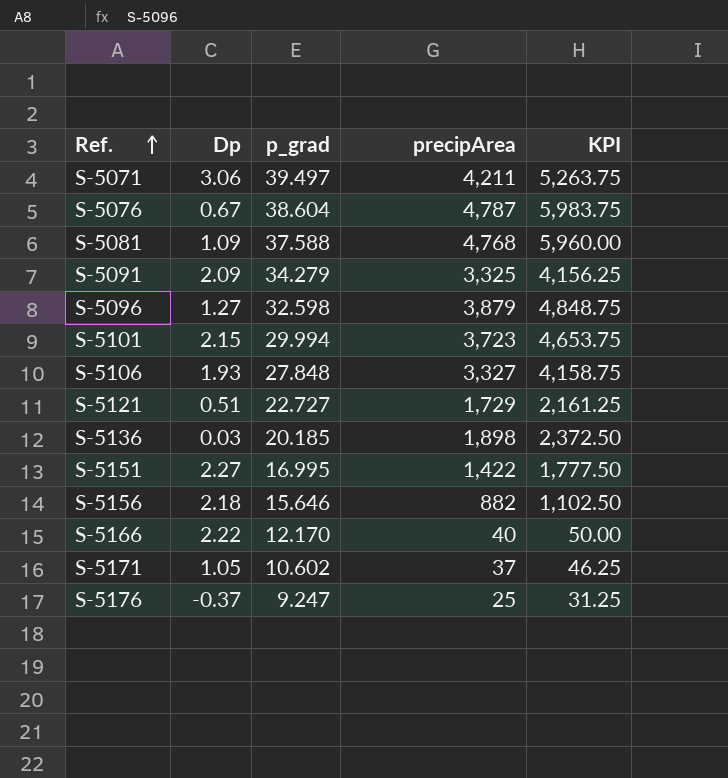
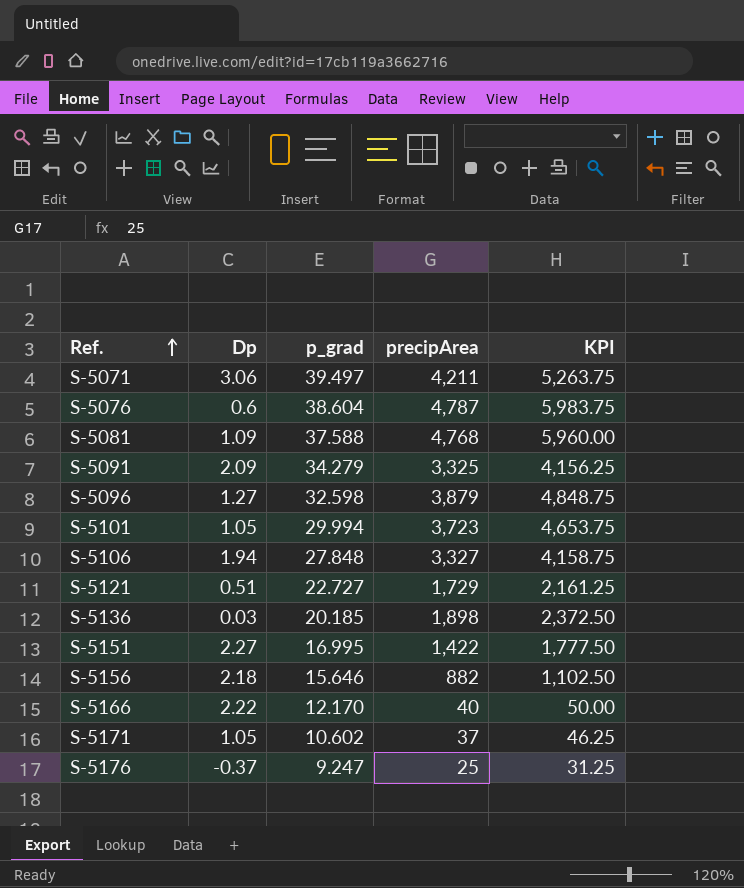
S-5076 | Dp: 0.67 -> 0.6
S-5101 | Dp: 2.15 -> 1.05
S-5106 | Dp: 1.93 -> 1.94

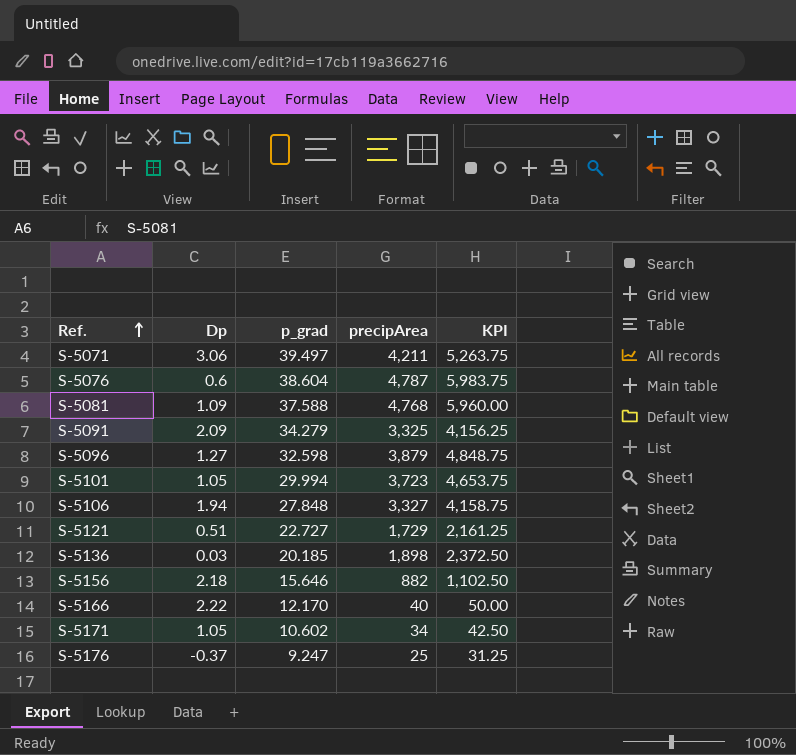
row S-5151: 2.27 | 16.995 | 1,422 | 1,777.50 -> none
S-5171 | precipArea: 37 -> 34
S-5171 | KPI: 46.25 -> 42.50

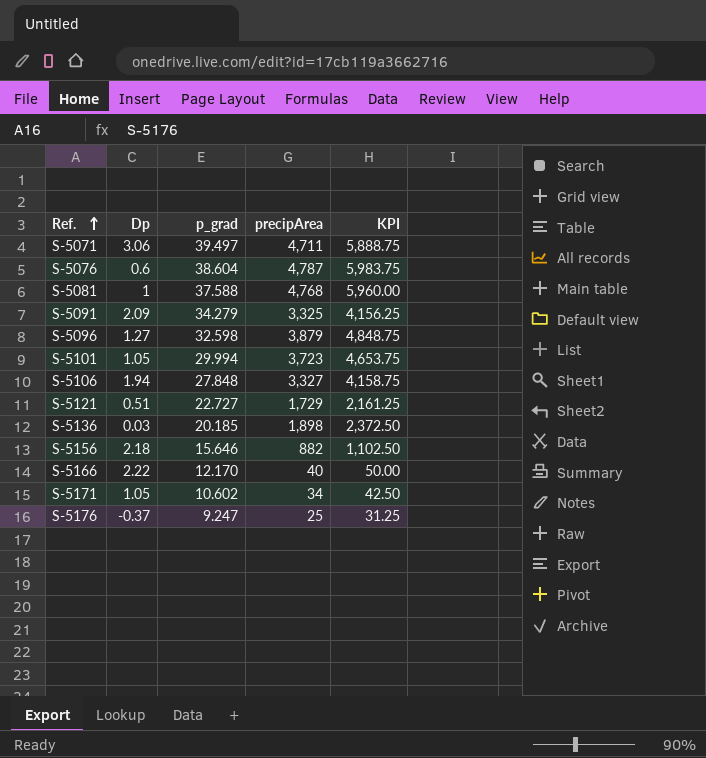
S-5071 | precipArea: 4,211 -> 4,711
S-5071 | KPI: 5,263.75 -> 5,888.75
S-5081 | Dp: 1.09 -> 1

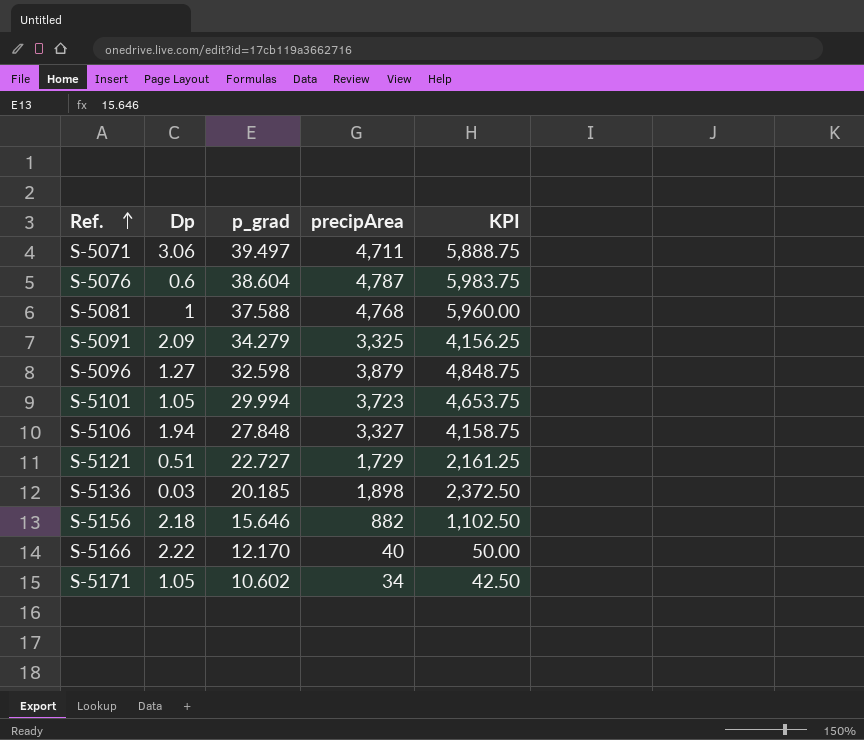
row S-5176: -0.37 | 9.247 | 25 | 31.25 -> none

